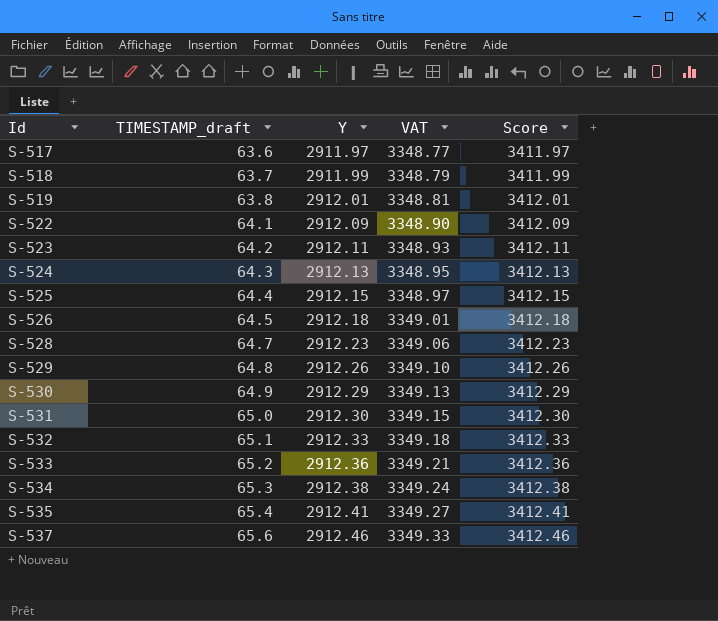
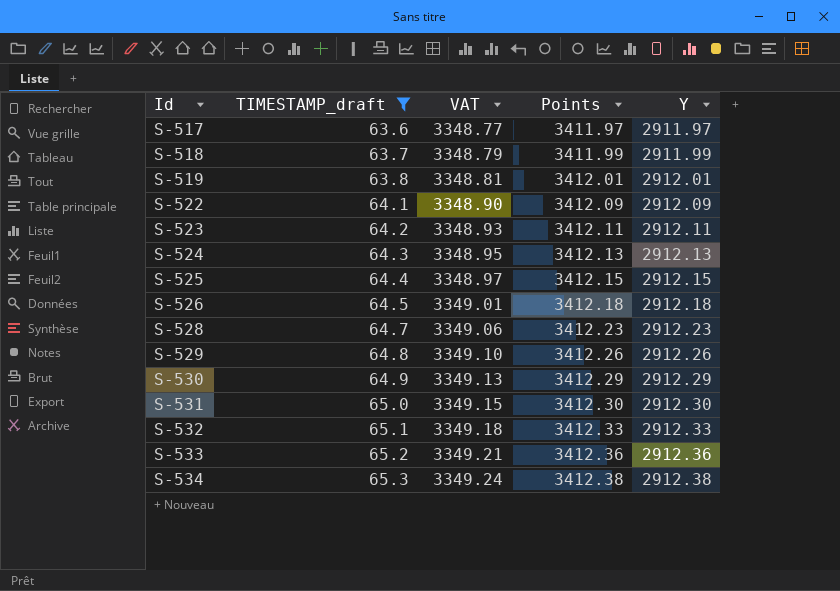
filter: none -> TIMESTAMP_draft <= 65.3
column name: Score -> Points
column Y | position: 3 -> 5

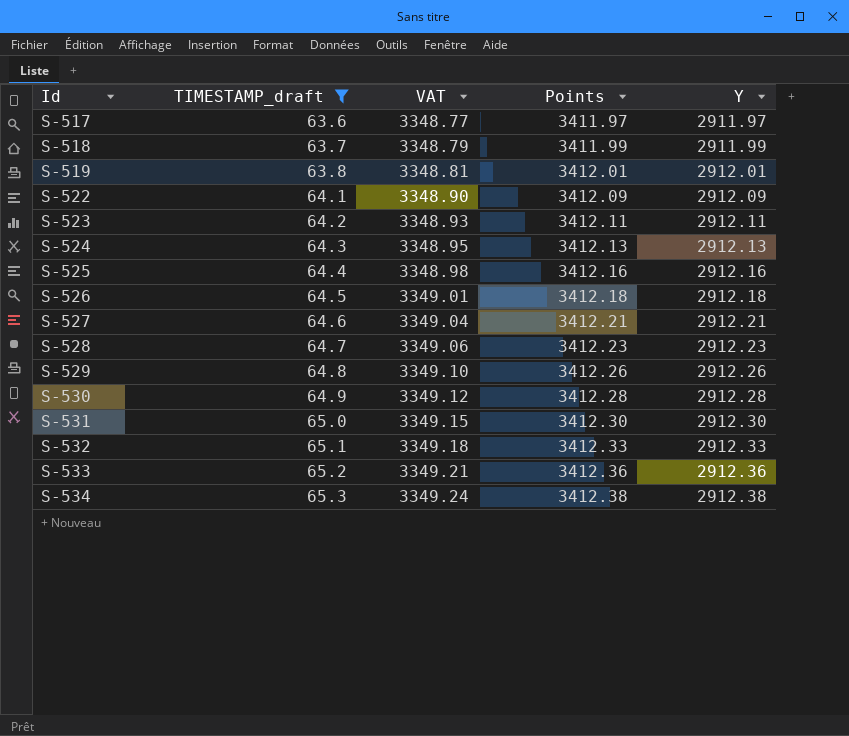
S-525 | VAT: 3348.97 -> 3348.98
S-525 | Points: 3412.15 -> 3412.16
S-525 | Y: 2912.15 -> 2912.16
row S-527: none -> 64.6 | 3349.04 | 3412.21 | 2912.21
S-530 | VAT: 3349.13 -> 3349.12
S-530 | Points: 3412.29 -> 3412.28
S-530 | Y: 2912.29 -> 2912.28

